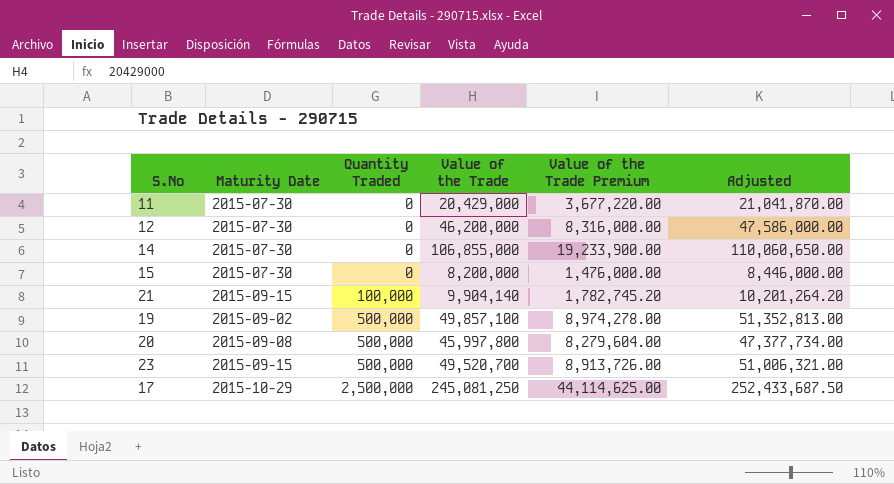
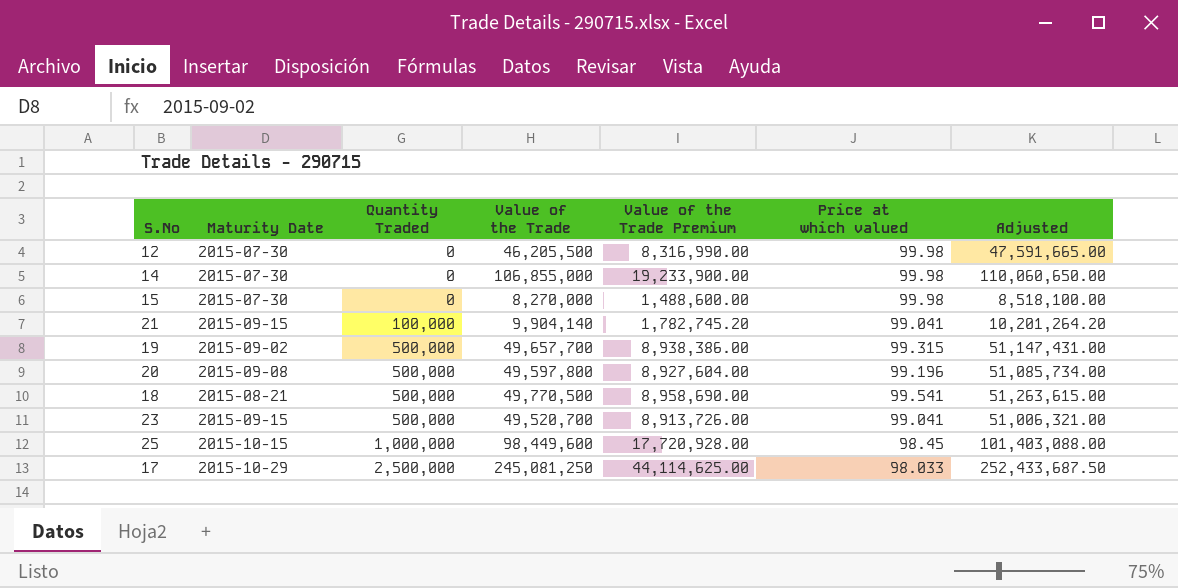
column Price at which valued | position: none -> 6
row 11: 2015-07-30 | 0 | 20,429,000 | 3,677,220.00 | 21,041,870.00 -> none
12 | Value of the Trade: 46,200,000 -> 46,205,500
12 | Value of the Trade Premium: 8,316,000.00 -> 8,316,990.00
12 | Adjusted: 47,586,000.00 -> 47,591,665.00
15 | Value of the Trade: 8,200,000 -> 8,270,000
15 | Value of the Trade Premium: 1,476,000.00 -> 1,488,600.00
15 | Adjusted: 8,446,000.00 -> 8,518,100.00
19 | Value of the Trade: 49,857,100 -> 49,657,700
19 | Value of the Trade Premium: 8,974,278.00 -> 8,938,386.00
19 | Adjusted: 51,352,813.00 -> 51,147,431.00
20 | Value of the Trade: 45,997,800 -> 49,597,800
20 | Value of the Trade Premium: 8,279,604.00 -> 8,927,604.00
20 | Adjusted: 47,377,734.00 -> 51,085,734.00
row 18: none -> 2015-08-21 | 500,000 | 49,770,500 | 8,958,690.00 | 99.541 | 51,263,615.00
row 25: none -> 2015-10-15 | 1,000,000 | 98,449,600 | 17,720,928.00 | 98.45 | 101,403,088.00

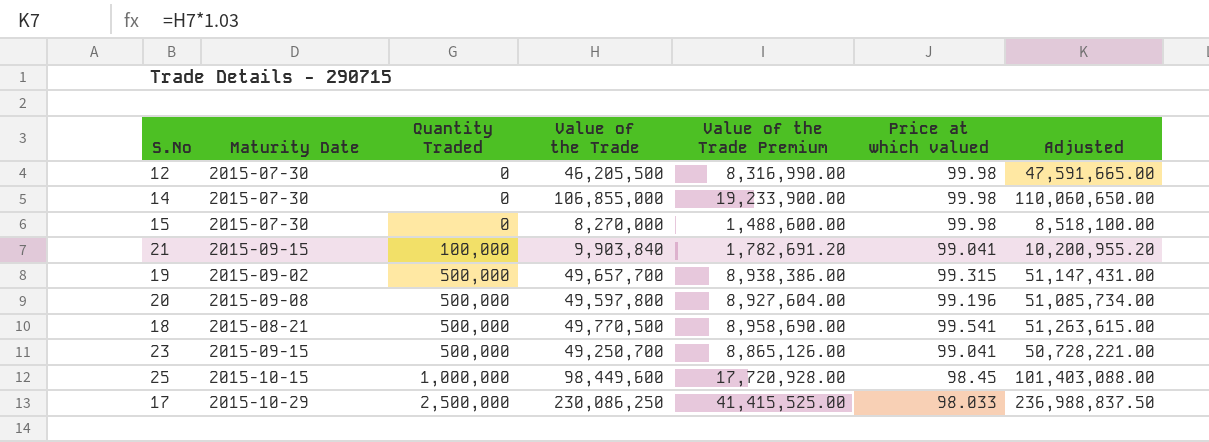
21 | Value of the Trade: 9,904,140 -> 9,903,840
21 | Value of the Trade Premium: 1,782,745.20 -> 1,782,691.20
21 | Adjusted: 10,201,264.20 -> 10,200,955.20
23 | Value of the Trade: 49,520,700 -> 49,250,700
23 | Value of the Trade Premium: 8,913,726.00 -> 8,865,126.00
23 | Adjusted: 51,006,321.00 -> 50,728,221.00
17 | Value of the Trade: 245,081,250 -> 230,086,250
17 | Value of the Trade Premium: 44,114,625.00 -> 41,415,525.00
17 | Adjusted: 252,433,687.50 -> 236,988,837.50

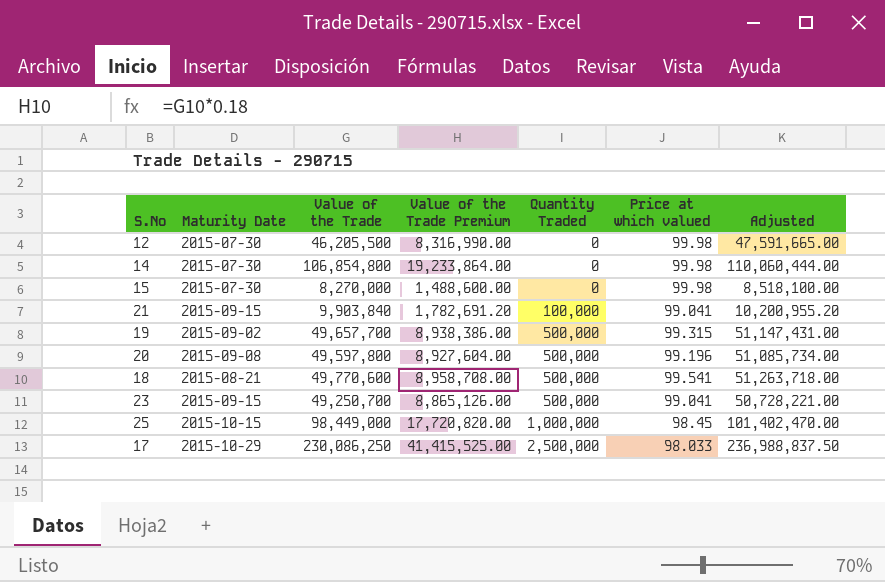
column Quantity Traded | position: 3 -> 5
14 | Value of the Trade: 106,855,000 -> 106,854,800
14 | Value of the Trade Premium: 19,233,900.00 -> 19,233,864.00
14 | Adjusted: 110,060,650.00 -> 110,060,444.00
18 | Value of the Trade: 49,770,500 -> 49,770,600
18 | Value of the Trade Premium: 8,958,690.00 -> 8,958,708.00
18 | Adjusted: 51,263,615.00 -> 51,263,718.00
25 | Value of the Trade: 98,449,600 -> 98,449,000
25 | Value of the Trade Premium: 17,720,928.00 -> 17,720,820.00
25 | Adjusted: 101,403,088.00 -> 101,402,470.00

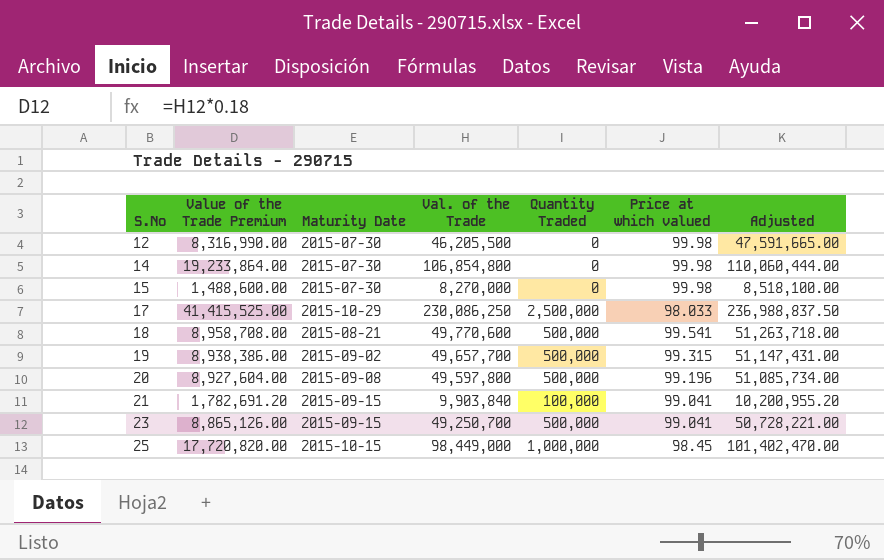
row order: Quantity Traded ascending -> S.No ascending
column Value of the Trade Premium | position: 4 -> 2
column name: Value of the Trade -> Val. of the Trade

